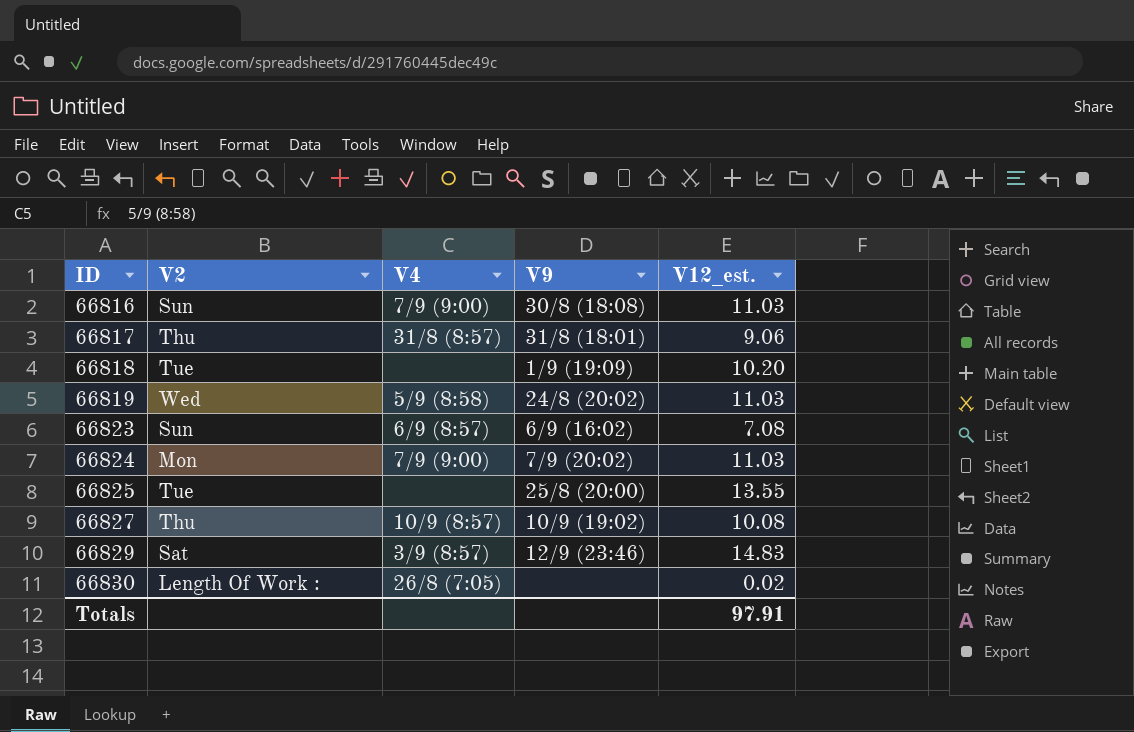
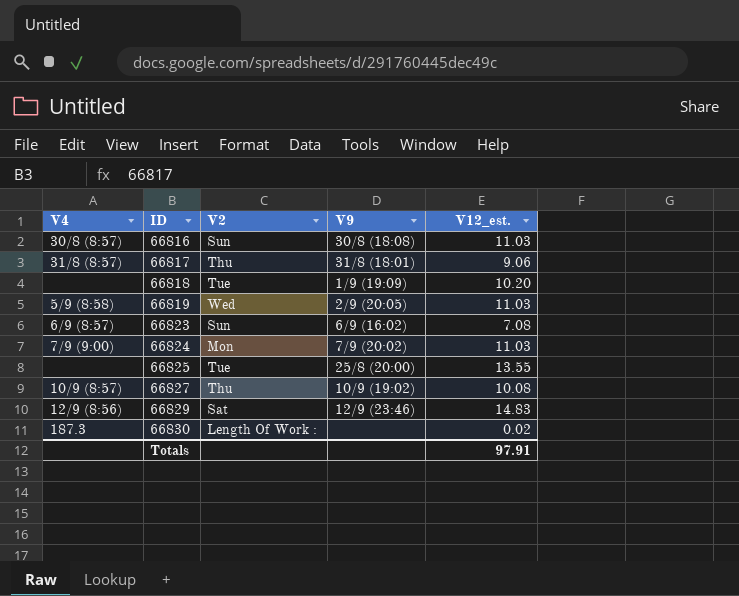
column V4 | position: 3 -> 1
66816 | V4: 7/9 (9:00) -> 30/8 (8:57)
66819 | V9: 24/8 (20:02) -> 2/9 (20:05)
66829 | V4: 3/9 (8:57) -> 12/9 (8:56)
66830 | V4: 26/8 (7:05) -> 187.3

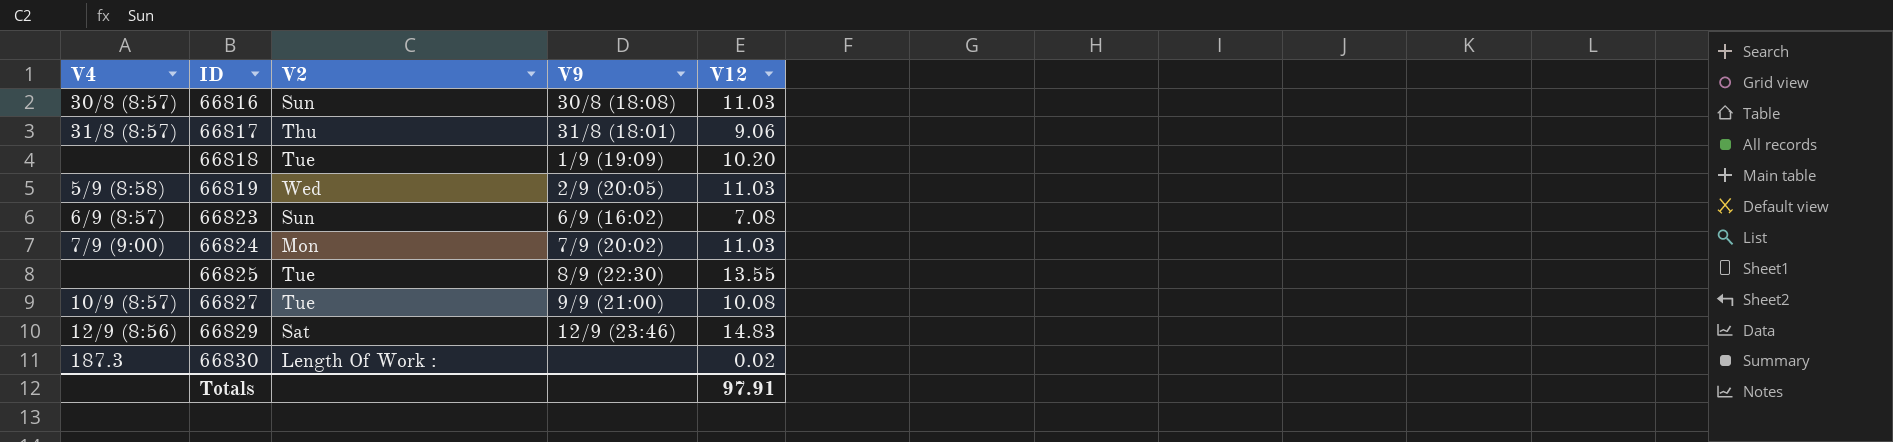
column name: V12_est. -> V12
66825 | V9: 25/8 (20:00) -> 8/9 (22:30)
66827 | V2: Thu -> Tue
66827 | V9: 10/9 (19:02) -> 9/9 (21:00)

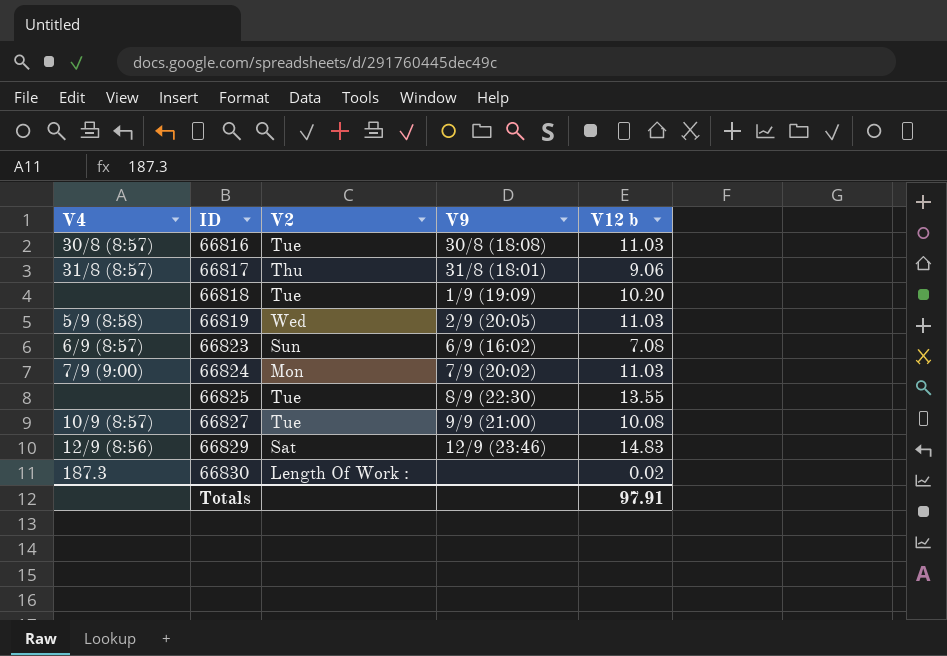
column name: V12 -> V12 b
66816 | V2: Sun -> Tue

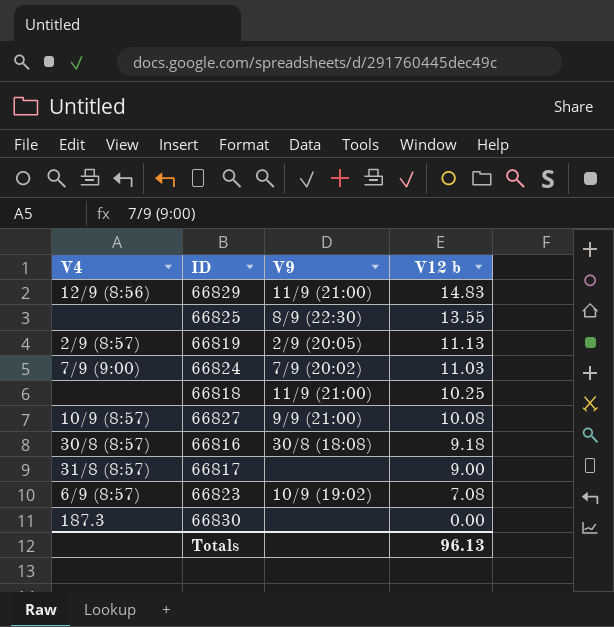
row order: ID ascending -> V12 b descending
column V2 | position: 3 -> none
66829 | V9: 12/9 (23:46) -> 11/9 (21:00)
66819 | V4: 5/9 (8:58) -> 2/9 (8:57)
66819 | V12 b: 11.03 -> 11.13
66818 | V9: 1/9 (19:09) -> 11/9 (21:00)
66818 | V12 b: 10.20 -> 10.25
66816 | V12 b: 11.03 -> 9.18
66817 | V9: 31/8 (18:01) -> none
66817 | V12 b: 9.06 -> 9.00
66823 | V9: 6/9 (16:02) -> 10/9 (19:02)
66830 | V12 b: 0.02 -> 0.00
Totals | V12 b: 97.91 -> 96.13

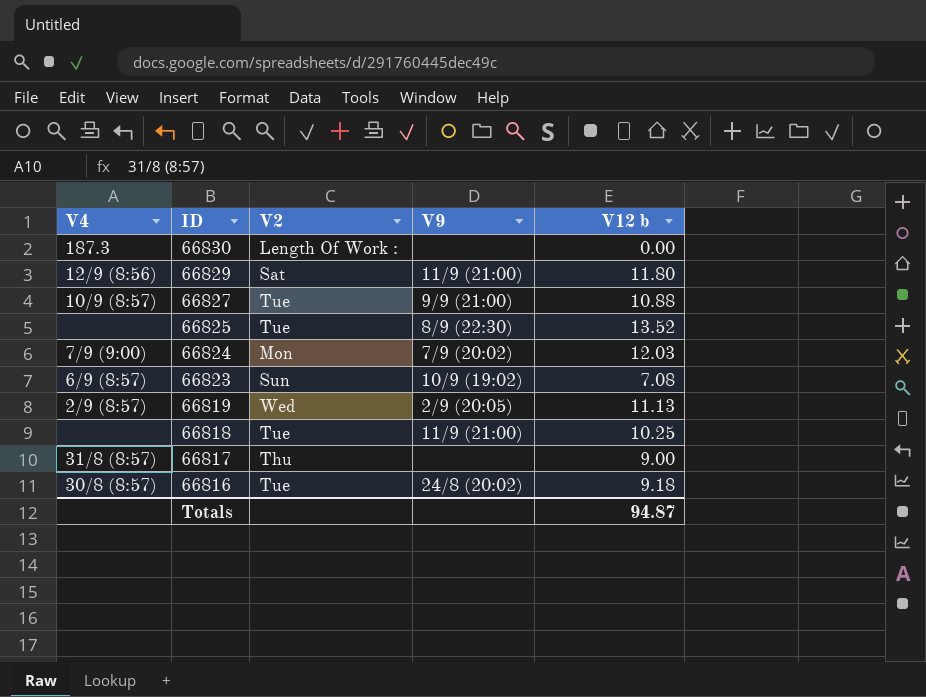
row order: V12 b descending -> ID descending
column V2 | position: none -> 3
66829 | V12 b: 14.83 -> 11.80
66827 | V12 b: 10.08 -> 10.88
66825 | V12 b: 13.55 -> 13.52
66824 | V12 b: 11.03 -> 12.03
66816 | V9: 30/8 (18:08) -> 24/8 (20:02)
Totals | V12 b: 96.13 -> 94.87

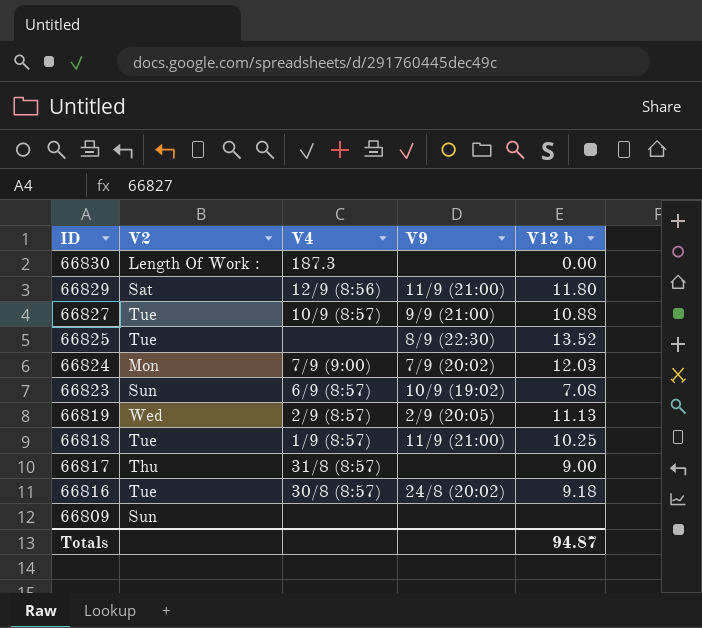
column V4 | position: 1 -> 3
66818 | V4: none -> 1/9 (8:57)
row 66809: none -> Sun | none | none | none

